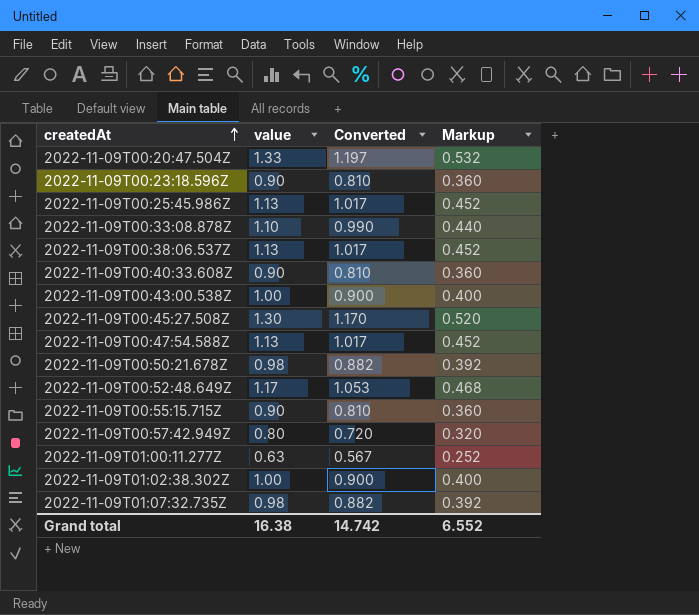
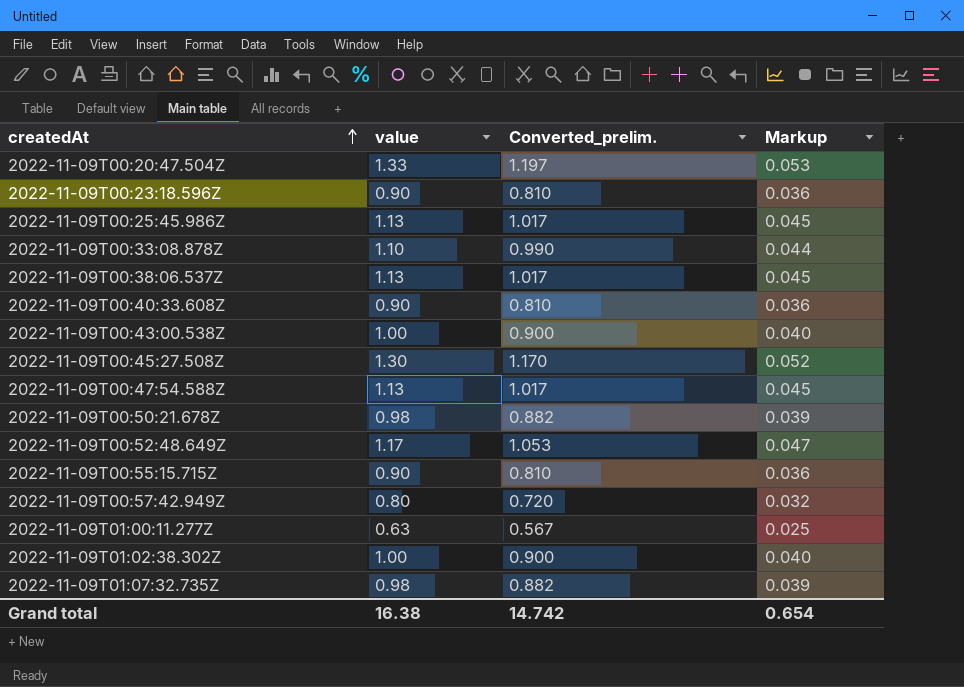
column name: Converted -> Converted_prelim.
column Markup | formula: [value] * 0.4 -> [value] * 0.04
Grand total | Markup: 6.552 -> 0.654

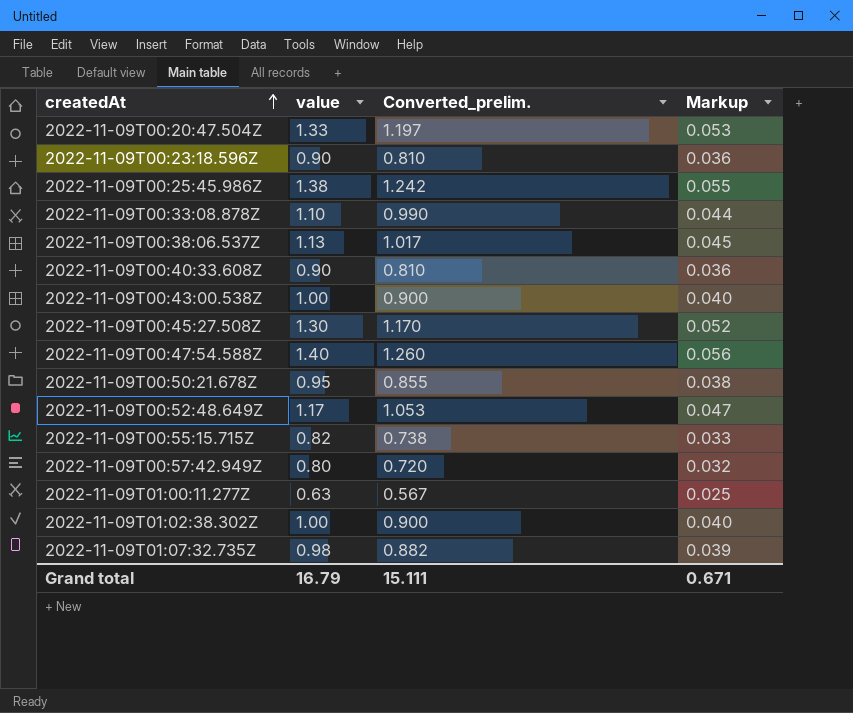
2022-11-09T00:25:45.986Z | value: 1.13 -> 1.38
2022-11-09T00:25:45.986Z | Converted_prelim.: 1.017 -> 1.242
2022-11-09T00:25:45.986Z | Markup: 0.045 -> 0.055
2022-11-09T00:47:54.588Z | value: 1.13 -> 1.40
2022-11-09T00:47:54.588Z | Converted_prelim.: 1.017 -> 1.260
2022-11-09T00:47:54.588Z | Markup: 0.045 -> 0.056
2022-11-09T00:50:21.678Z | value: 0.98 -> 0.95
2022-11-09T00:50:21.678Z | Converted_prelim.: 0.882 -> 0.855
2022-11-09T00:50:21.678Z | Markup: 0.039 -> 0.038
2022-11-09T00:55:15.715Z | value: 0.90 -> 0.82
2022-11-09T00:55:15.715Z | Converted_prelim.: 0.810 -> 0.738
2022-11-09T00:55:15.715Z | Markup: 0.036 -> 0.033
Grand total | value: 16.38 -> 16.79
Grand total | Converted_prelim.: 14.742 -> 15.111
Grand total | Markup: 0.654 -> 0.671

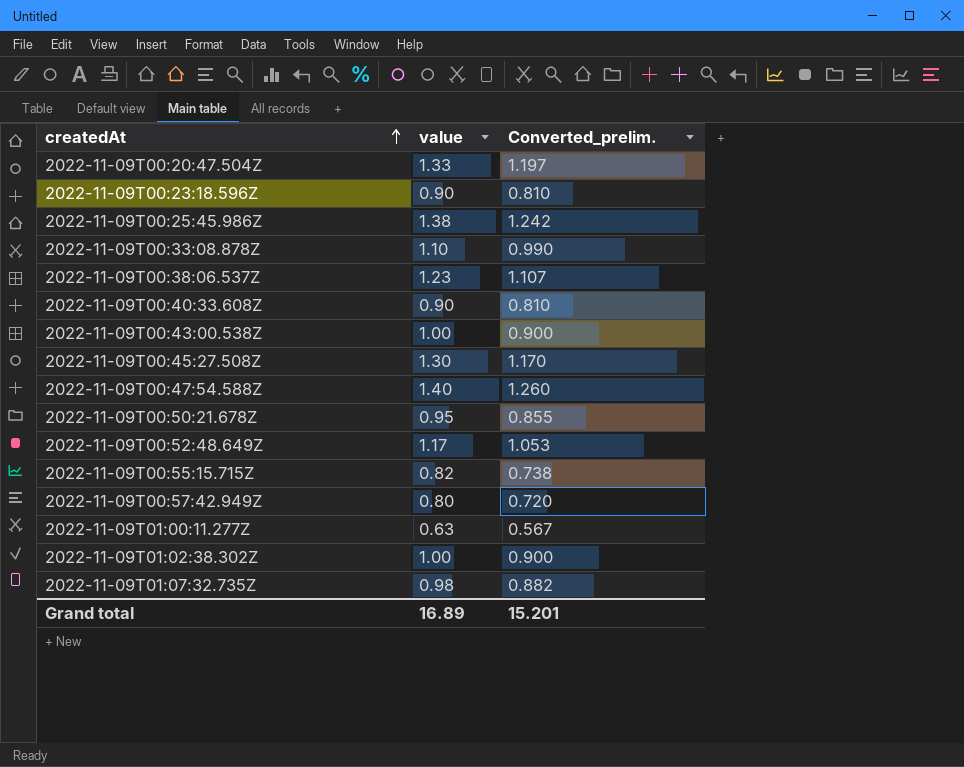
column Markup | formula: [value] * 0.04 -> none
2022-11-09T00:38:06.537Z | value: 1.13 -> 1.23
2022-11-09T00:38:06.537Z | Converted_prelim.: 1.017 -> 1.107
Grand total | value: 16.79 -> 16.89
Grand total | Converted_prelim.: 15.111 -> 15.201

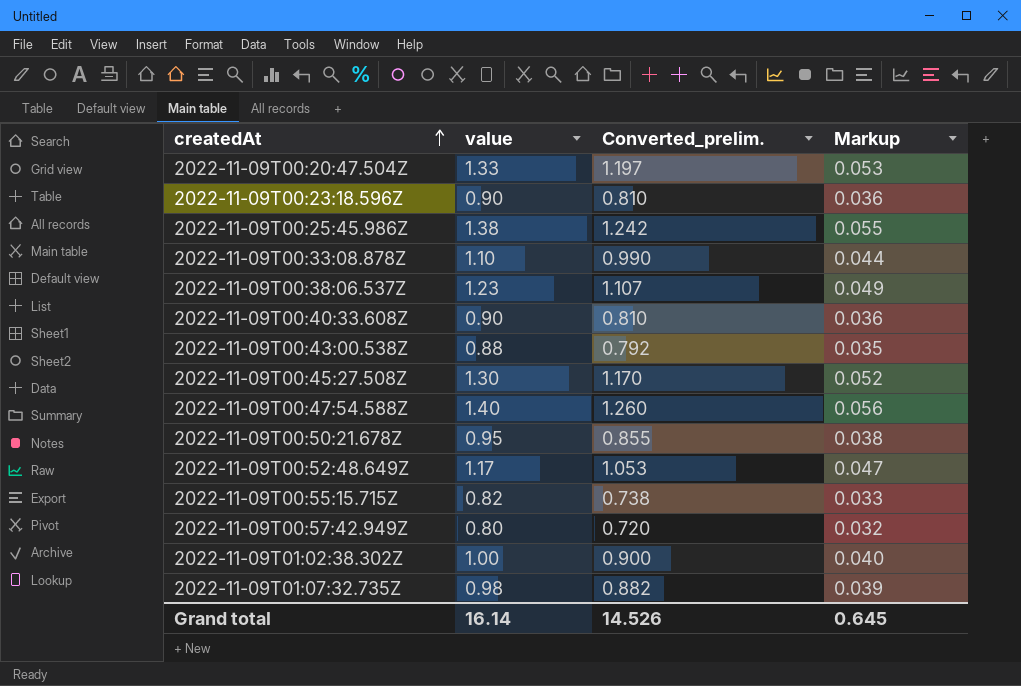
column Markup | formula: none -> [value] * 0.04
row 2022-11-09T01:00:11.277Z: 0.63 | 0.567 -> none
2022-11-09T00:43:00.538Z | value: 1.00 -> 0.88
2022-11-09T00:43:00.538Z | Converted_prelim.: 0.900 -> 0.792
Grand total | value: 16.89 -> 16.14
Grand total | Converted_prelim.: 15.201 -> 14.526

